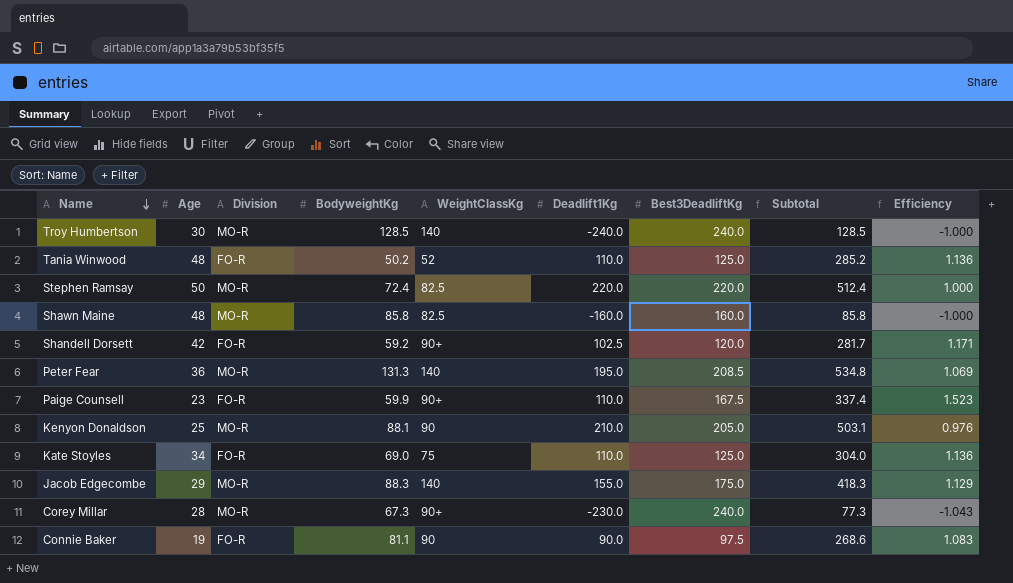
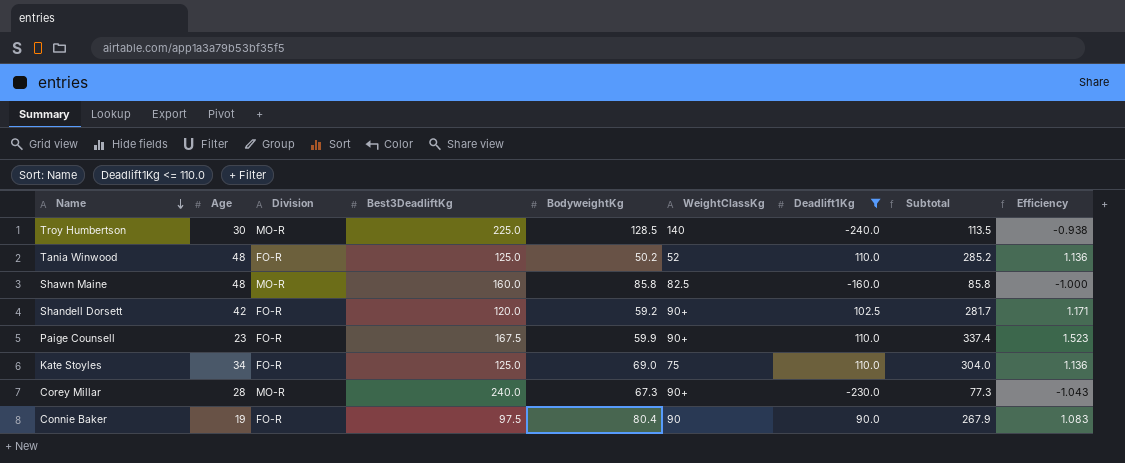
filter: none -> Deadlift1Kg <= 110.0
column Best3DeadliftKg | position: 7 -> 4
Troy Humbertson | Best3DeadliftKg: 240.0 -> 225.0
Troy Humbertson | Subtotal: 128.5 -> 113.5
Troy Humbertson | Efficiency: -1.000 -> -0.938
Connie Baker | BodyweightKg: 81.1 -> 80.4
Connie Baker | Subtotal: 268.6 -> 267.9

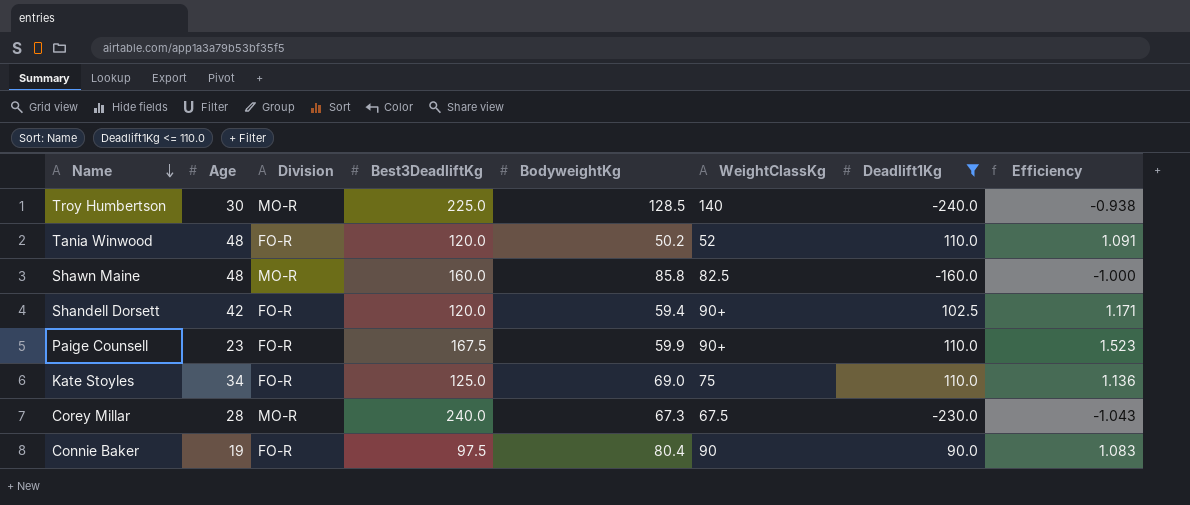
column Subtotal | formula: [Best3DeadliftKg] + [BodyweightKg] + [Deadlift1Kg] -> none
Tania Winwood | Best3DeadliftKg: 125.0 -> 120.0
Tania Winwood | Efficiency: 1.136 -> 1.091
Shandell Dorsett | BodyweightKg: 59.2 -> 59.4
Corey Millar | WeightClassKg: 90+ -> 67.5

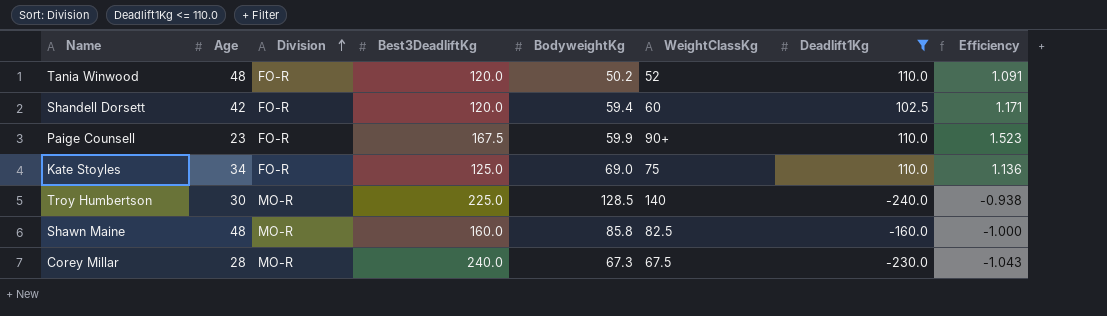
row order: Name descending -> Division ascending
row Connie Baker: 19 | FO-R | 97.5 | 80.4 | 90 | 90.0 | 1.083 -> none
Shandell Dorsett | WeightClassKg: 90+ -> 60

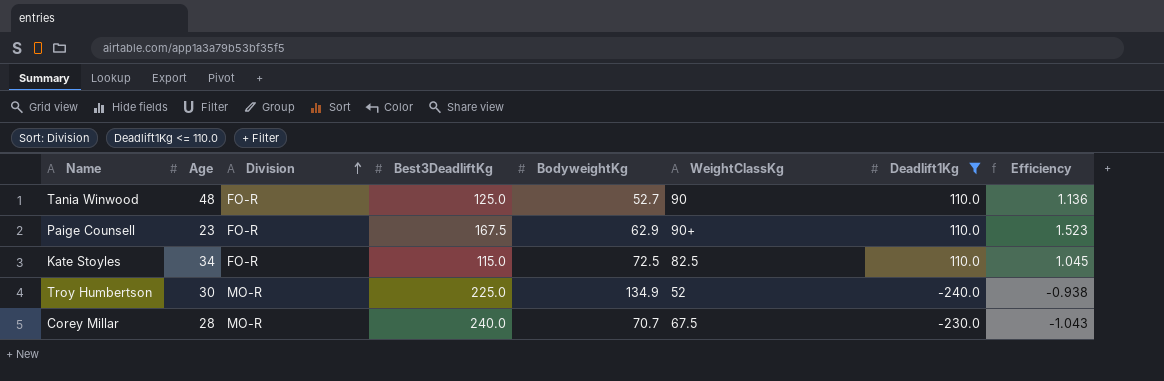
row Shandell Dorsett: 42 | FO-R | 120.0 | 59.4 | 60 | 102.5 | 1.171 -> none
row Shawn Maine: 48 | MO-R | 160.0 | 85.8 | 82.5 | -160.0 | -1.000 -> none
Tania Winwood | Best3DeadliftKg: 120.0 -> 125.0
Tania Winwood | BodyweightKg: 50.2 -> 52.7
Tania Winwood | WeightClassKg: 52 -> 90
Tania Winwood | Efficiency: 1.091 -> 1.136
Paige Counsell | BodyweightKg: 59.9 -> 62.9
Kate Stoyles | Best3DeadliftKg: 125.0 -> 115.0
Kate Stoyles | BodyweightKg: 69.0 -> 72.5
Kate Stoyles | WeightClassKg: 75 -> 82.5
Kate Stoyles | Efficiency: 1.136 -> 1.045
Troy Humbertson | BodyweightKg: 128.5 -> 134.9
Troy Humbertson | WeightClassKg: 140 -> 52
Corey Millar | BodyweightKg: 67.3 -> 70.7

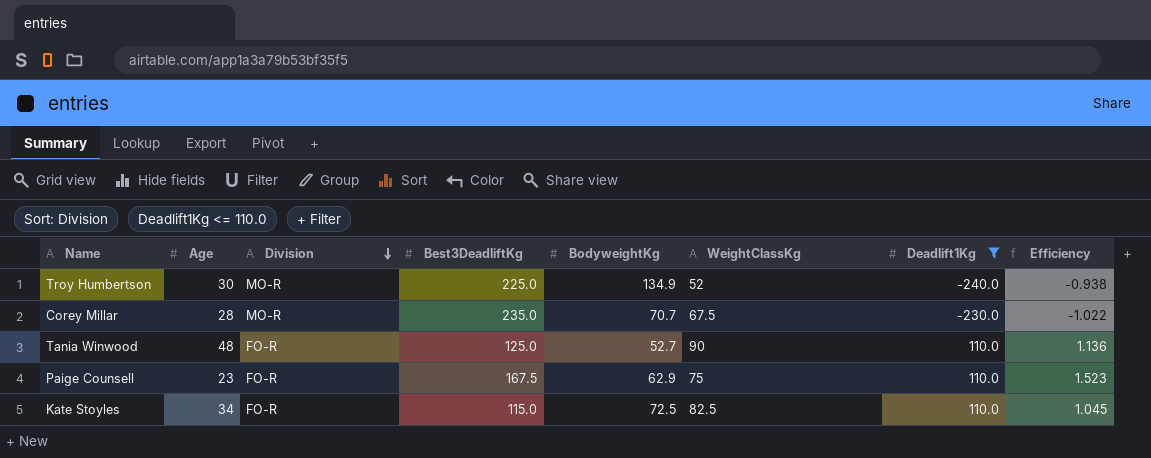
row order: Division ascending -> Division descending
Corey Millar | Best3DeadliftKg: 240.0 -> 235.0
Corey Millar | Efficiency: -1.043 -> -1.022
Paige Counsell | WeightClassKg: 90+ -> 75

